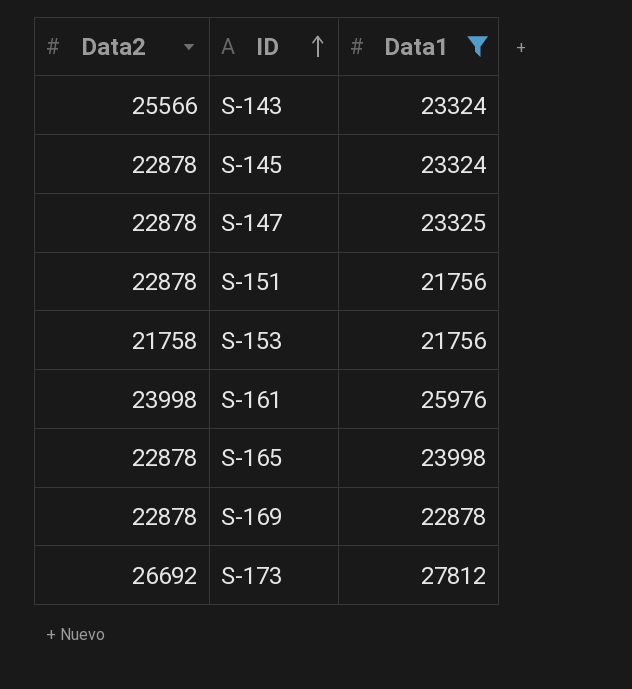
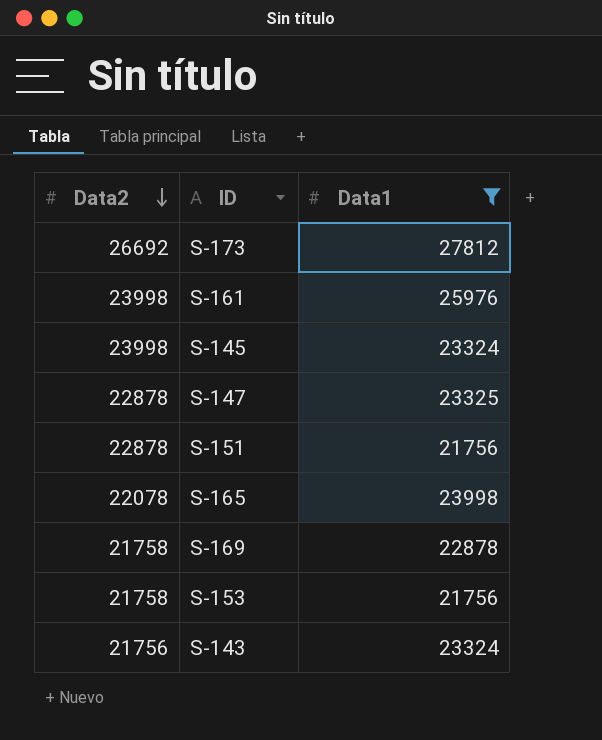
row order: ID ascending -> Data2 descending
S-145 | Data2: 22878 -> 23998
S-165 | Data2: 22878 -> 22078
S-169 | Data2: 22878 -> 21758
S-143 | Data2: 25566 -> 21756

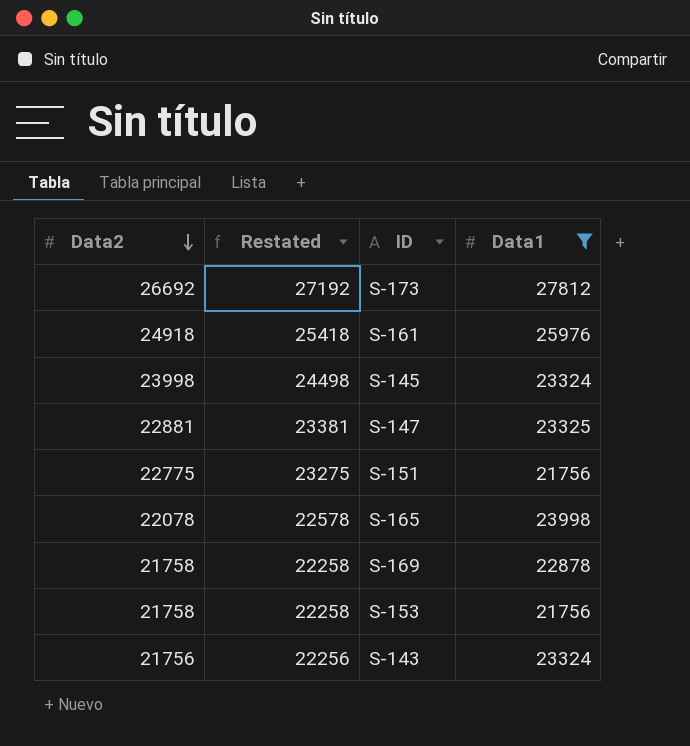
column Restated | formula: none -> [Data2] + 500
S-161 | Data2: 23998 -> 24918
S-147 | Data2: 22878 -> 22881
S-151 | Data2: 22878 -> 22775

